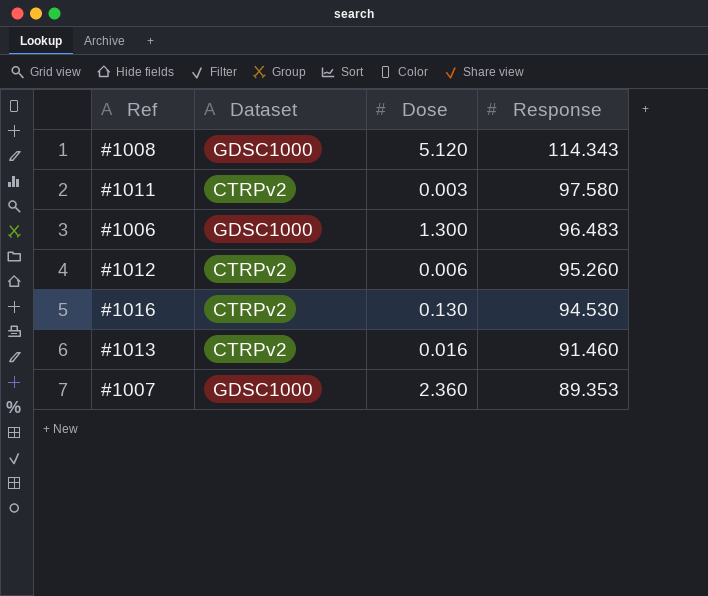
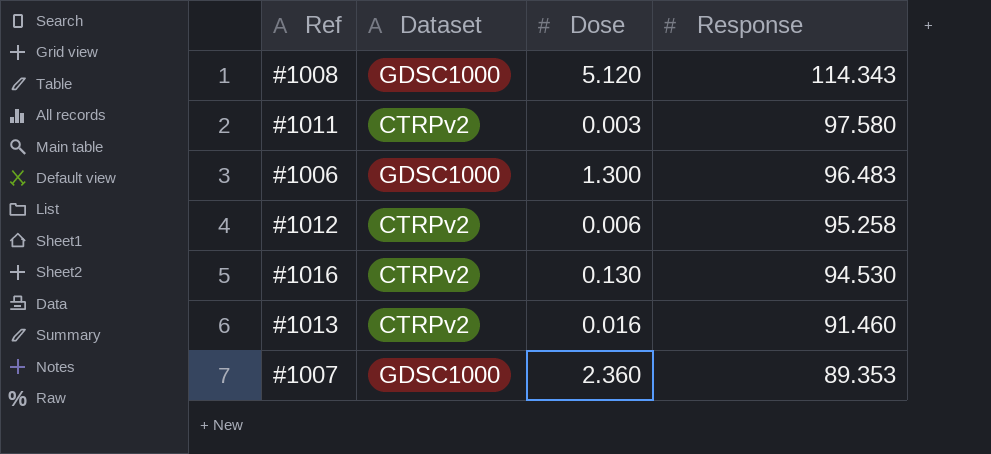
#1012 | Response: 95.260 -> 95.258

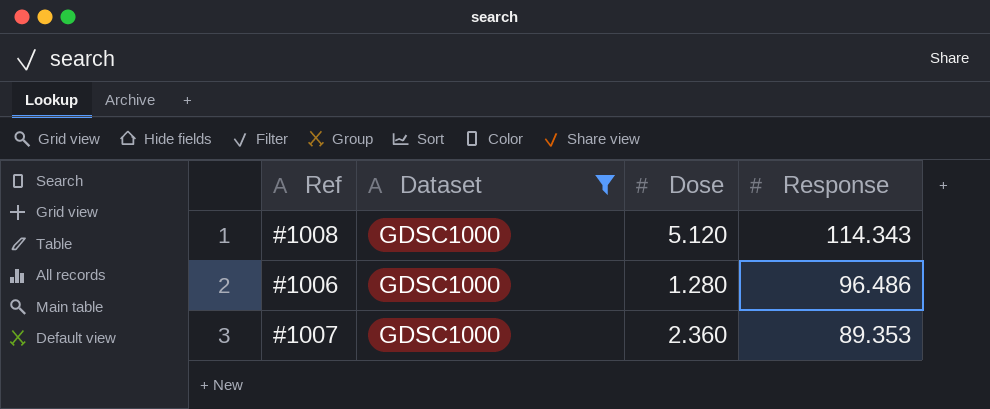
filter: none -> Dataset = GDSC1000
#1006 | Dose: 1.300 -> 1.280
#1006 | Response: 96.483 -> 96.486

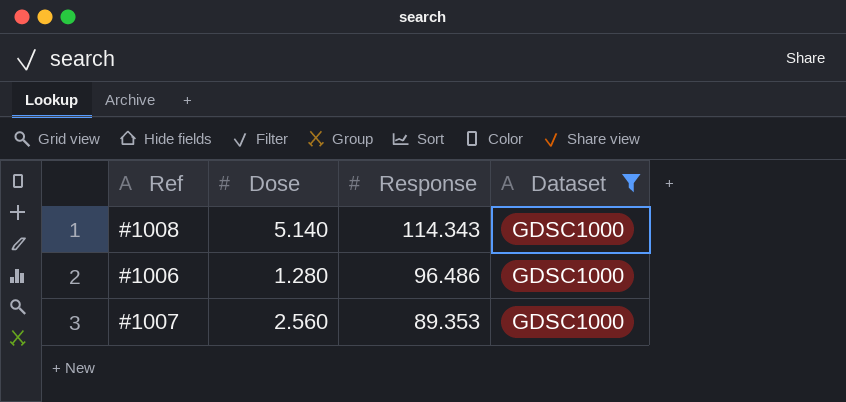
column Dataset | position: 2 -> 4
#1008 | Dose: 5.120 -> 5.140
#1007 | Dose: 2.360 -> 2.560

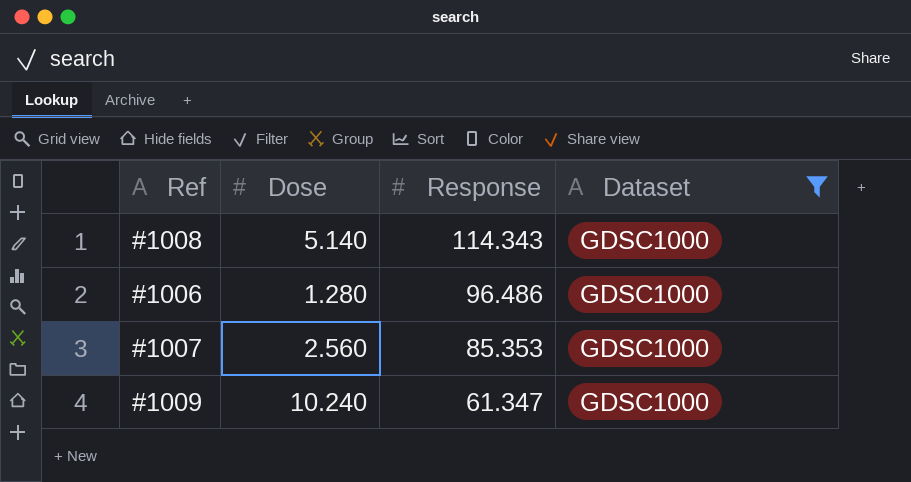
#1007 | Response: 89.353 -> 85.353
row #1009: none -> 10.240 | 61.347 | GDSC1000

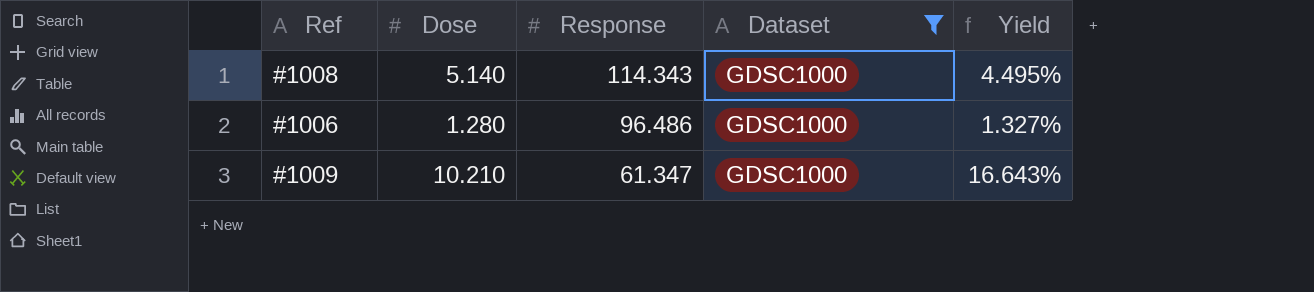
column Yield | formula: none -> [Dose] / [Response]
row #1007: 2.560 | 85.353 | GDSC1000 -> none
#1009 | Dose: 10.240 -> 10.210

